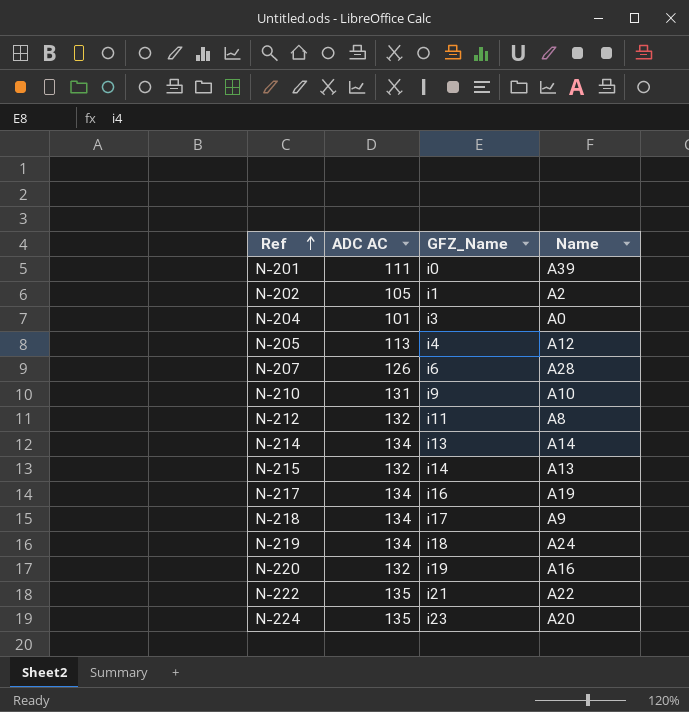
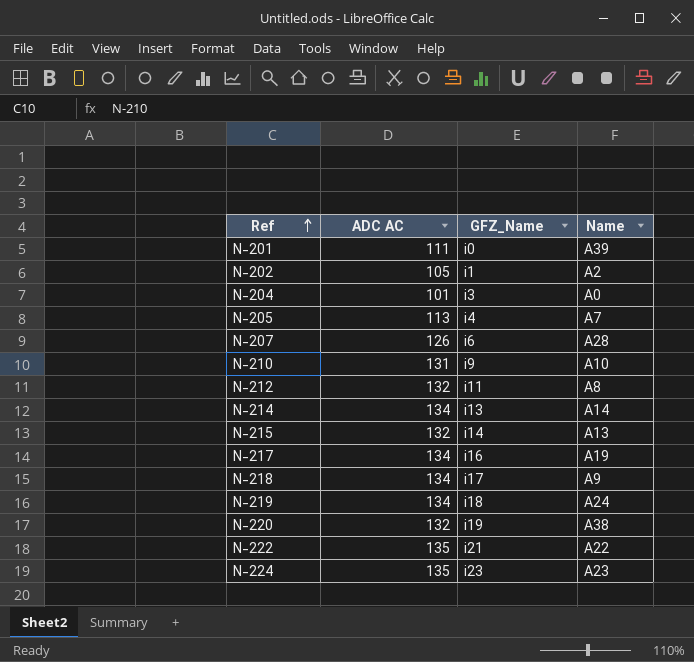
N-205 | Name: A12 -> A7
N-220 | Name: A16 -> A38
N-224 | Name: A20 -> A23

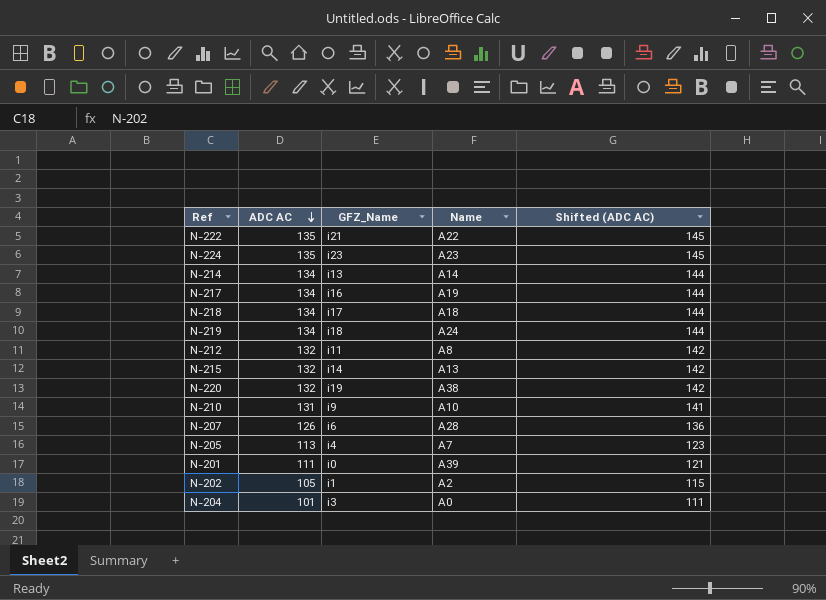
row order: Ref ascending -> ADC AC descending
column Shifted (ADC AC) | formula: none -> [ADC AC] + 10
N-218 | Name: A9 -> A18

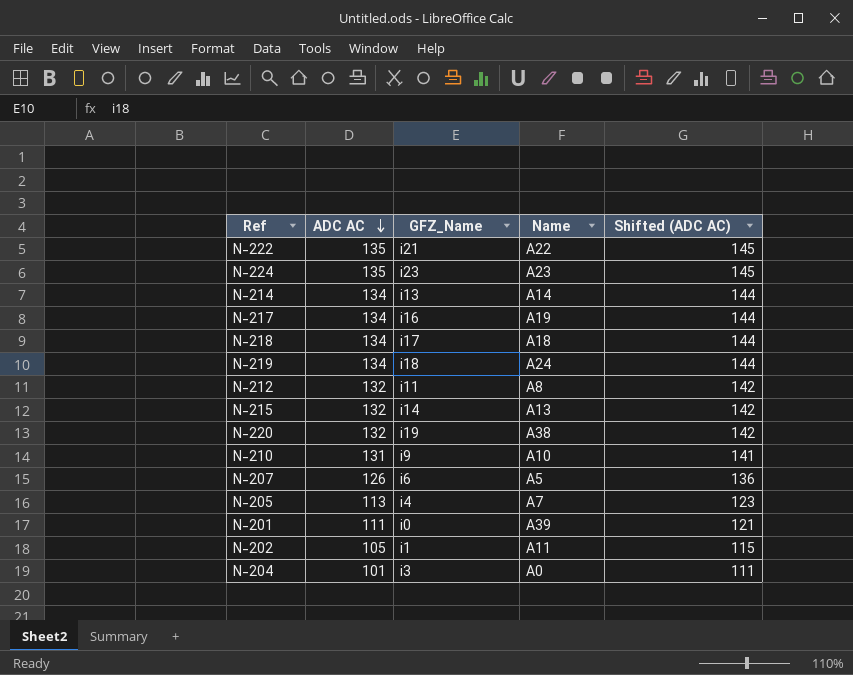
N-207 | Name: A28 -> A5
N-202 | Name: A2 -> A11

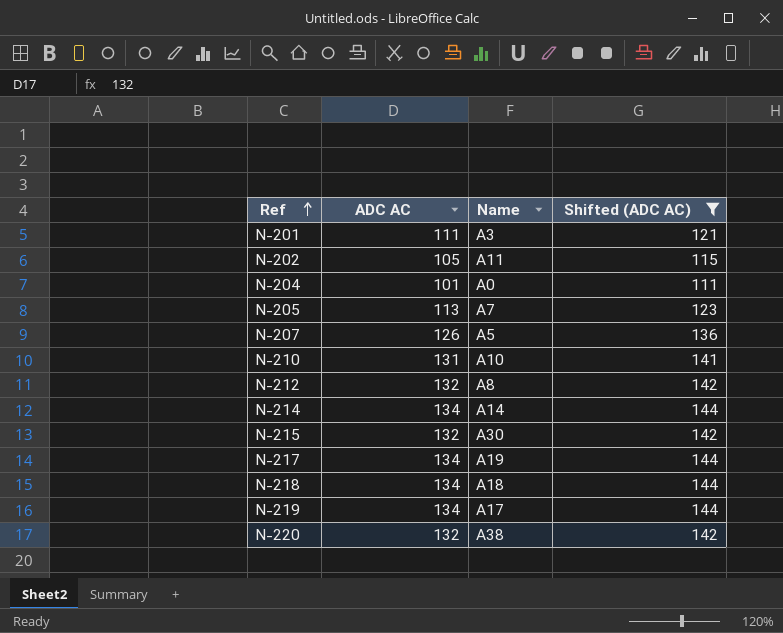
filter: none -> Shifted (ADC AC) != 145
row order: ADC AC descending -> Ref ascending
column GFZ_Name | position: 3 -> none
N-201 | Name: A39 -> A3
N-215 | Name: A13 -> A30
N-219 | Name: A24 -> A17

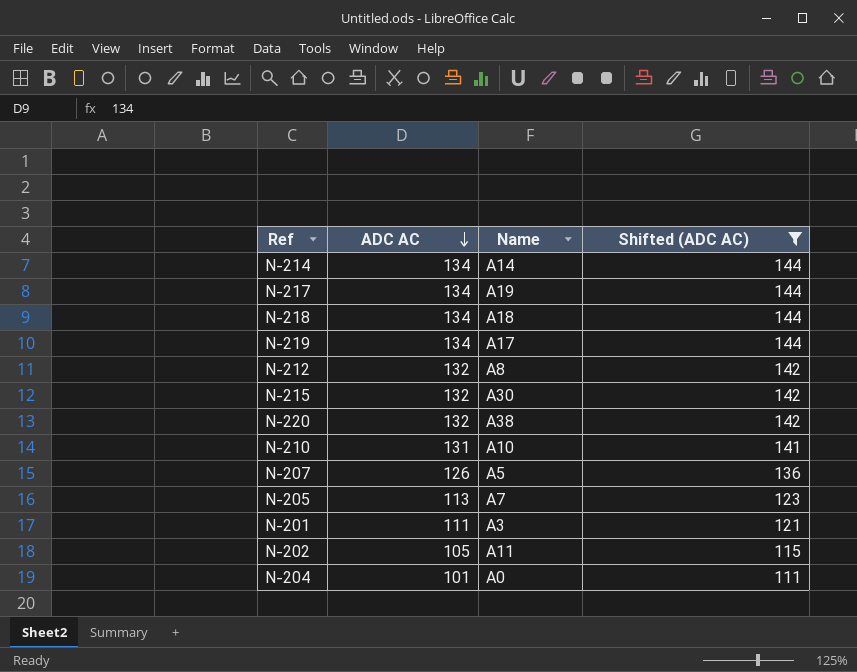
row order: Ref ascending -> ADC AC descending

